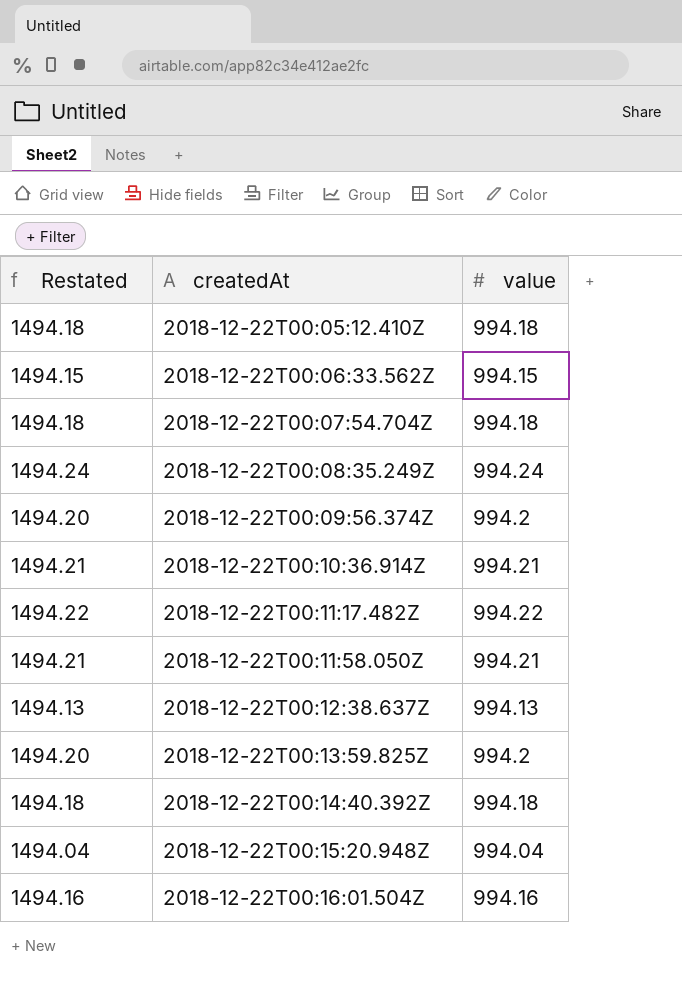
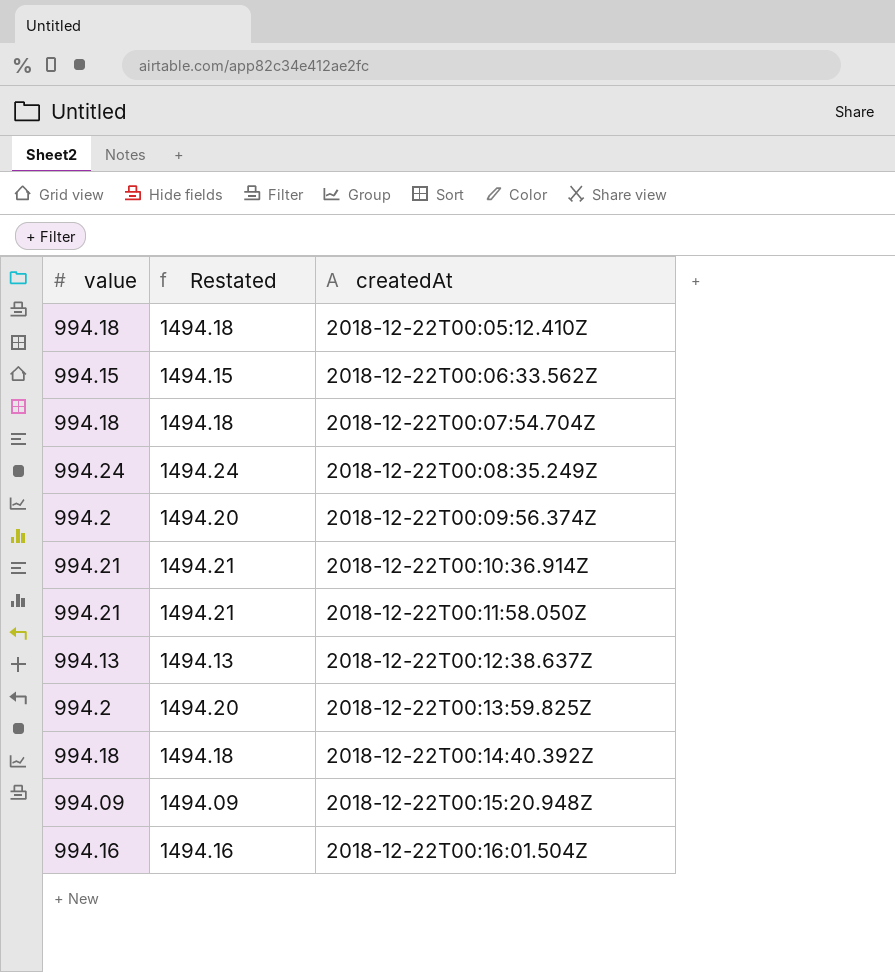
column value | position: 3 -> 1
row 2018-12-22T00:11:17.482Z: 1494.22 | 994.22 -> none
2018-12-22T00:15:20.948Z | value: 994.04 -> 994.09
2018-12-22T00:15:20.948Z | Restated: 1494.04 -> 1494.09

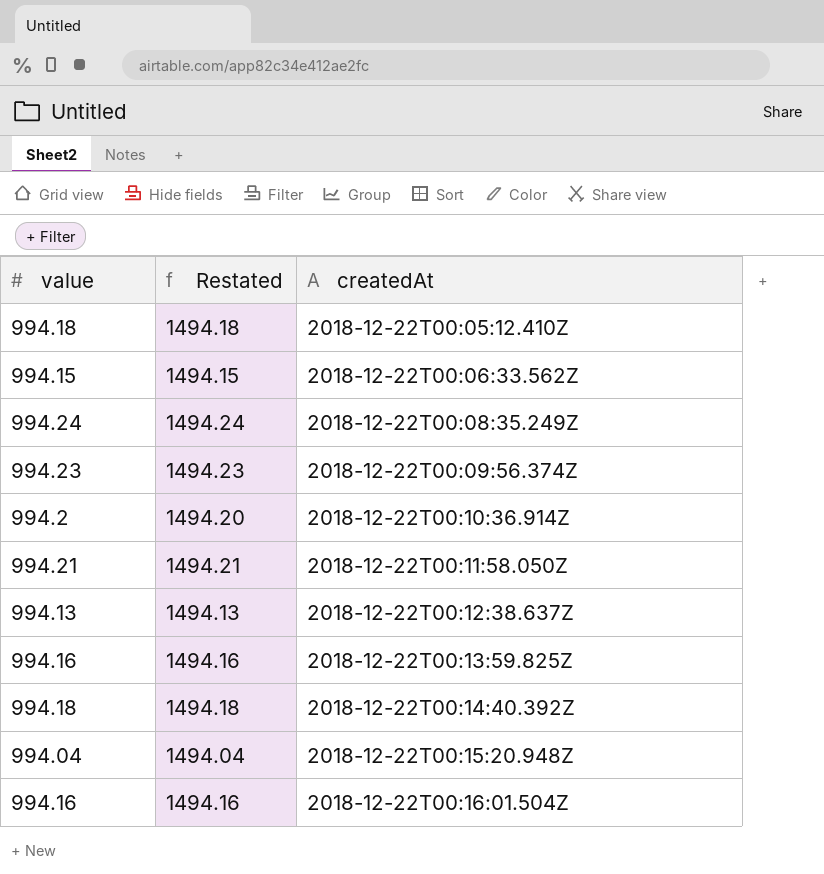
row 2018-12-22T00:07:54.704Z: 994.18 | 1494.18 -> none
2018-12-22T00:09:56.374Z | value: 994.2 -> 994.23
2018-12-22T00:09:56.374Z | Restated: 1494.20 -> 1494.23
2018-12-22T00:10:36.914Z | value: 994.21 -> 994.2
2018-12-22T00:10:36.914Z | Restated: 1494.21 -> 1494.20
2018-12-22T00:13:59.825Z | value: 994.2 -> 994.16
2018-12-22T00:13:59.825Z | Restated: 1494.20 -> 1494.16
2018-12-22T00:15:20.948Z | value: 994.09 -> 994.04
2018-12-22T00:15:20.948Z | Restated: 1494.09 -> 1494.04

